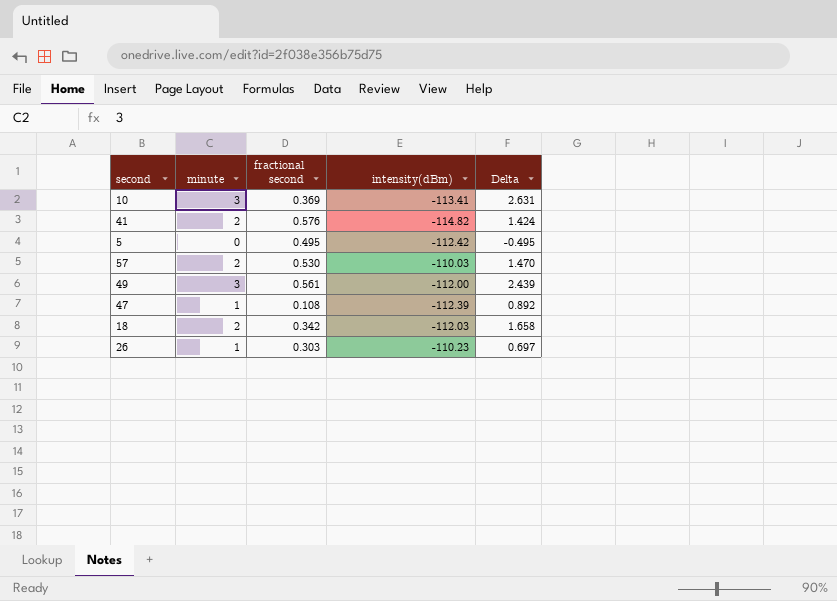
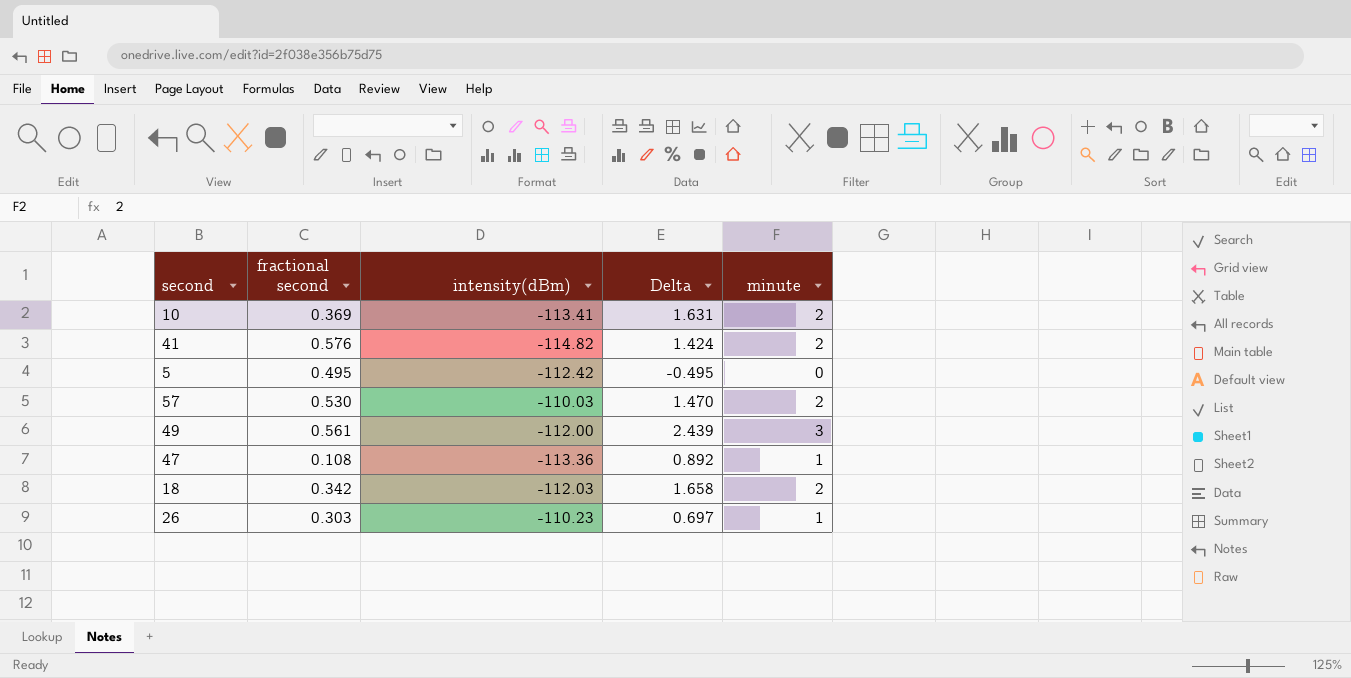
column minute | position: 2 -> 5
10 | Delta: 2.631 -> 1.631
10 | minute: 3 -> 2
47 | intensity(dBm): -112.39 -> -113.36

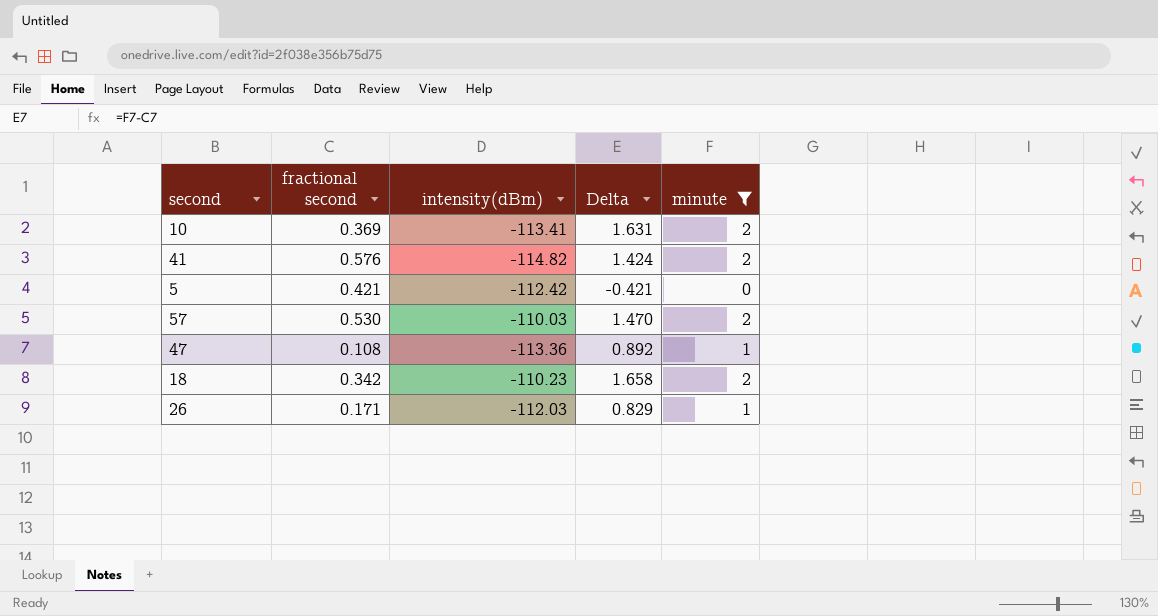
filter: none -> minute != 3
5 | fractional second: 0.495 -> 0.421
5 | Delta: -0.495 -> -0.421
18 | intensity(dBm): -112.03 -> -110.23
26 | fractional second: 0.303 -> 0.171
26 | intensity(dBm): -110.23 -> -112.03
26 | Delta: 0.697 -> 0.829

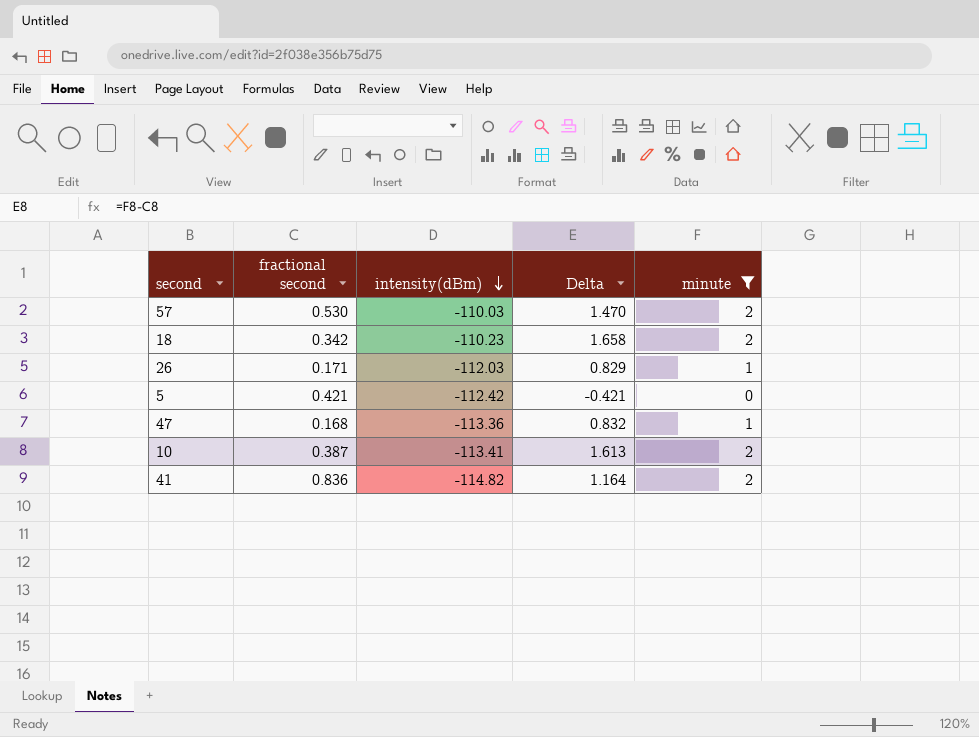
row order: none -> intensity(dBm) descending
47 | fractional second: 0.108 -> 0.168
47 | Delta: 0.892 -> 0.832
10 | fractional second: 0.369 -> 0.387
10 | Delta: 1.631 -> 1.613
41 | fractional second: 0.576 -> 0.836
41 | Delta: 1.424 -> 1.164

